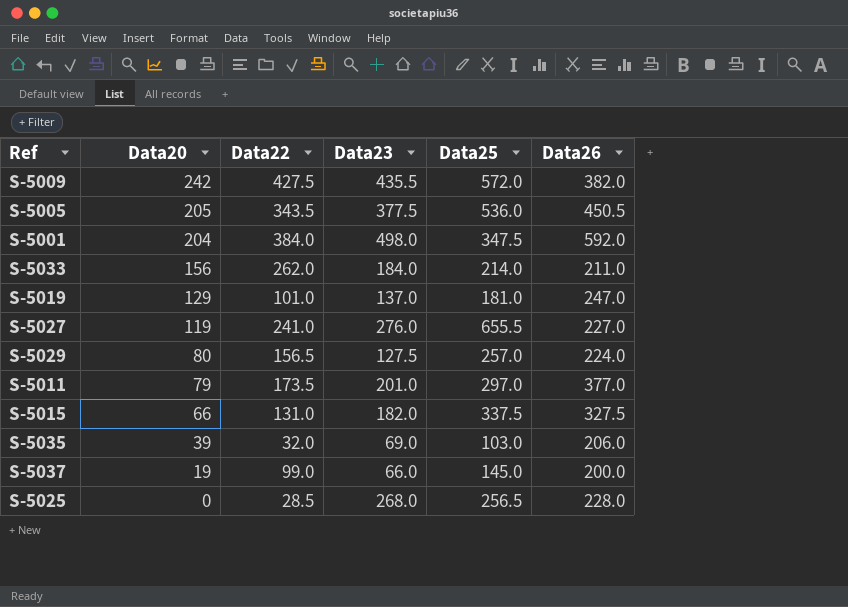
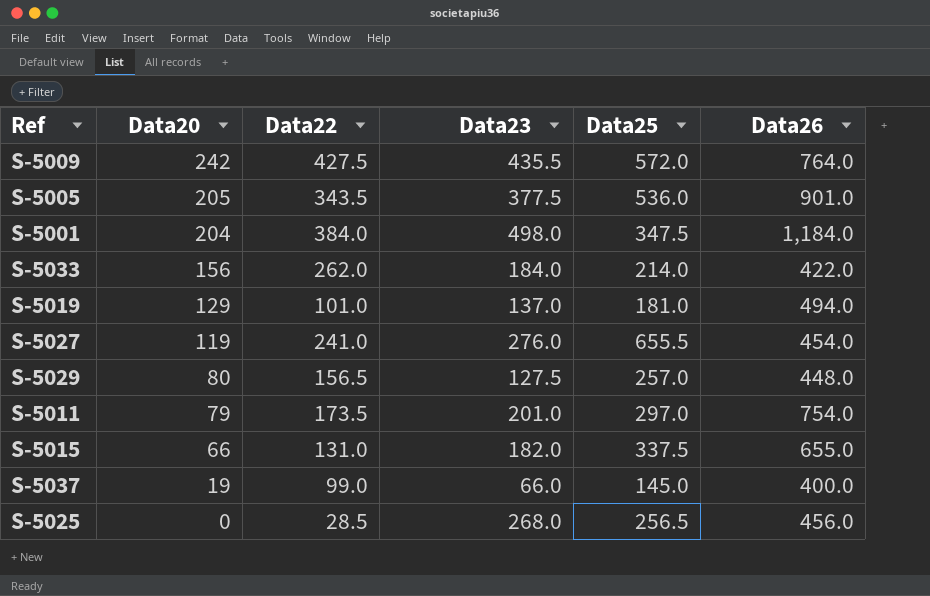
row S-5035: 39 | 32.0 | 69.0 | 103.0 | 206.0 -> none
S-5009 | Data26: 382.0 -> 764.0
S-5005 | Data26: 450.5 -> 901.0
S-5001 | Data26: 592.0 -> 1,184.0
S-5033 | Data26: 211.0 -> 422.0
S-5019 | Data26: 247.0 -> 494.0
S-5027 | Data26: 227.0 -> 454.0
S-5029 | Data26: 224.0 -> 448.0
S-5011 | Data26: 377.0 -> 754.0
S-5015 | Data26: 327.5 -> 655.0
S-5037 | Data26: 200.0 -> 400.0
S-5025 | Data26: 228.0 -> 456.0

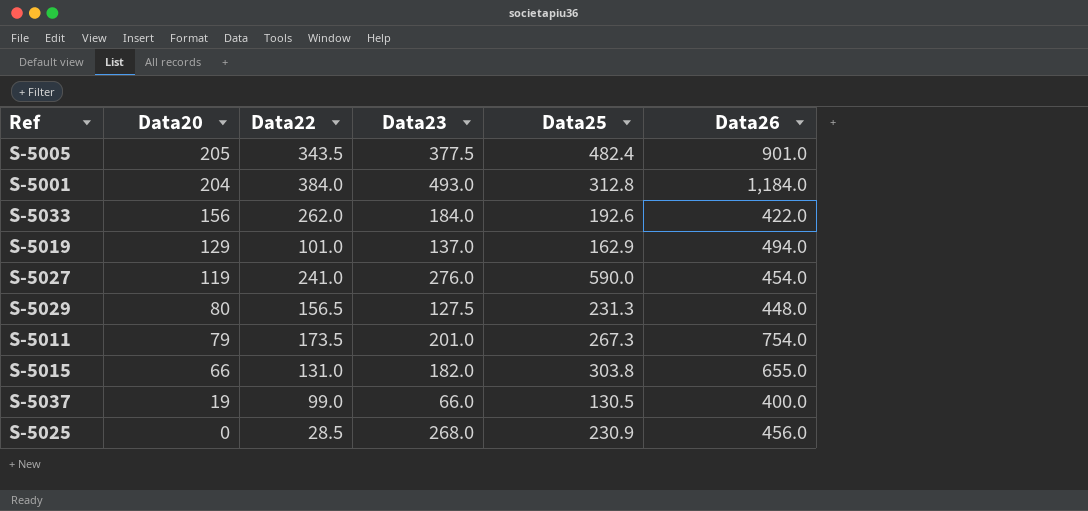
row S-5009: 242 | 427.5 | 435.5 | 572.0 | 764.0 -> none
S-5005 | Data25: 536.0 -> 482.4
S-5001 | Data23: 498.0 -> 493.0
S-5001 | Data25: 347.5 -> 312.8
S-5033 | Data25: 214.0 -> 192.6
S-5019 | Data25: 181.0 -> 162.9
S-5027 | Data25: 655.5 -> 590.0
S-5029 | Data25: 257.0 -> 231.3
S-5011 | Data25: 297.0 -> 267.3
S-5015 | Data25: 337.5 -> 303.8
S-5037 | Data25: 145.0 -> 130.5
S-5025 | Data25: 256.5 -> 230.9

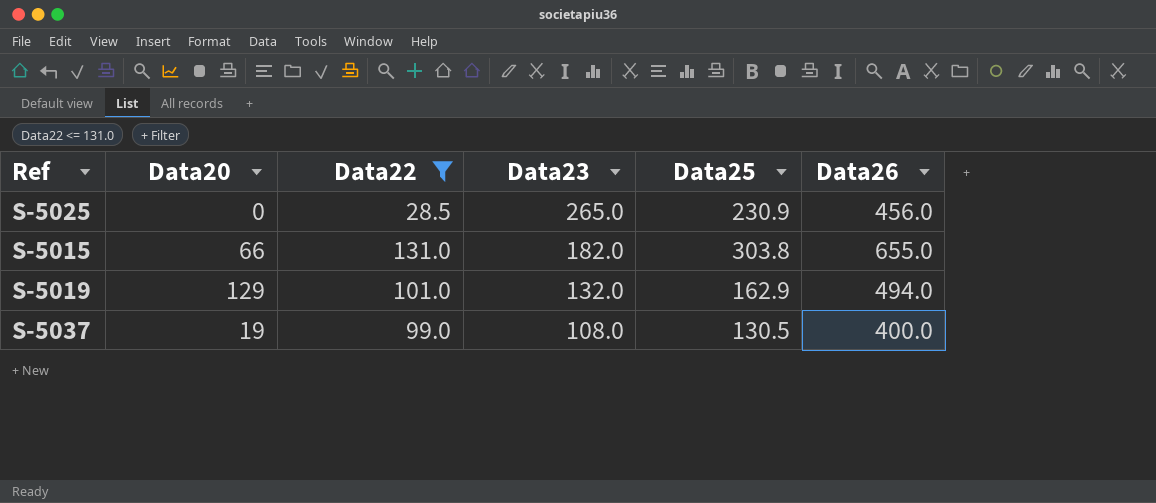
filter: none -> Data22 <= 131.0
row order: Data20 descending -> Data23 descending
S-5025 | Data23: 268.0 -> 265.0
S-5019 | Data23: 137.0 -> 132.0
S-5037 | Data23: 66.0 -> 108.0

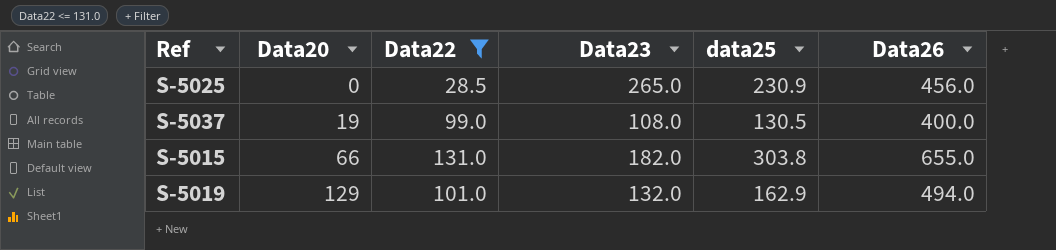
row order: Data23 descending -> Data20 ascending
column name: Data25 -> data25

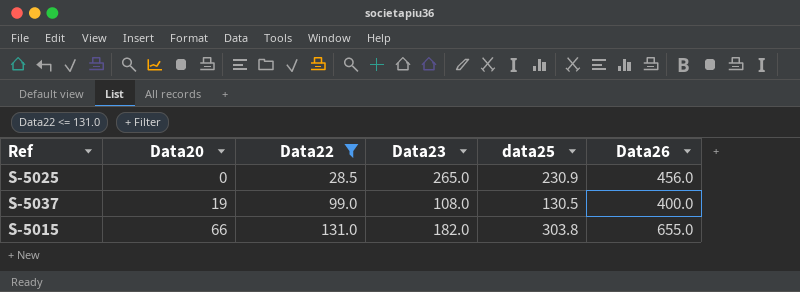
row S-5019: 129 | 101.0 | 132.0 | 162.9 | 494.0 -> none

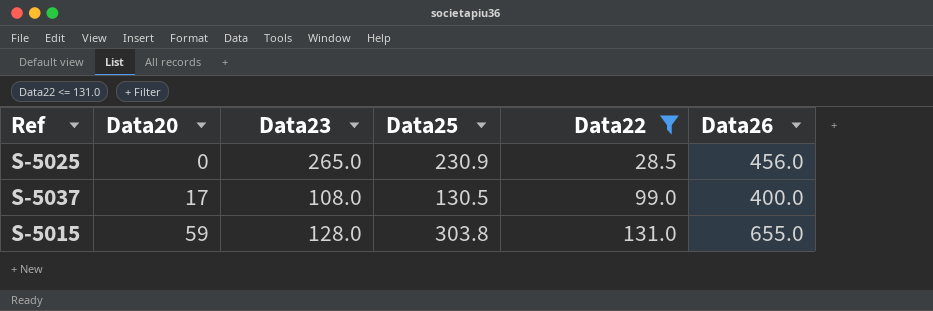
column name: data25 -> Data25
column Data22 | position: 3 -> 5
S-5037 | Data20: 19 -> 17
S-5015 | Data20: 66 -> 59
S-5015 | Data23: 182.0 -> 128.0

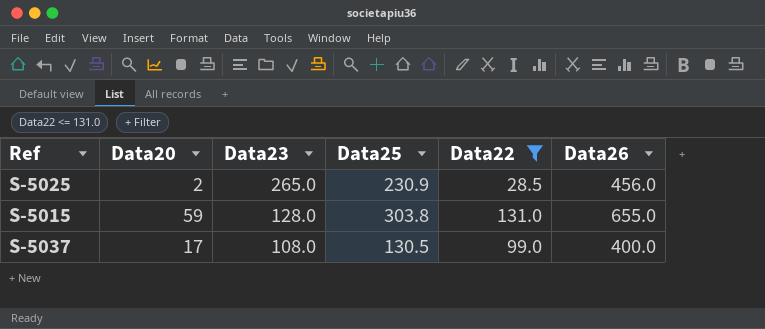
row order: Data20 ascending -> Data23 descending
S-5025 | Data20: 0 -> 2

